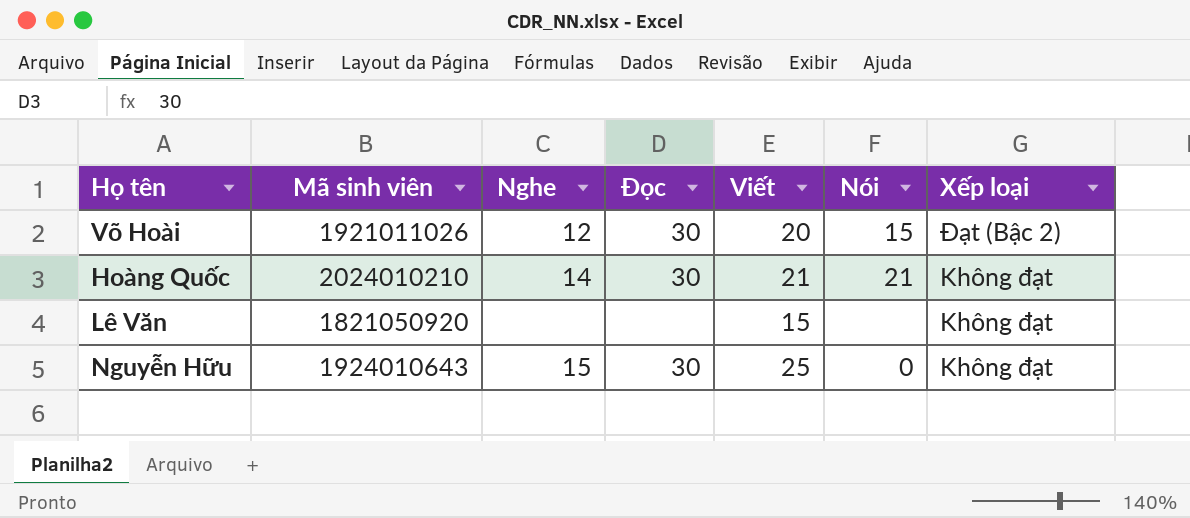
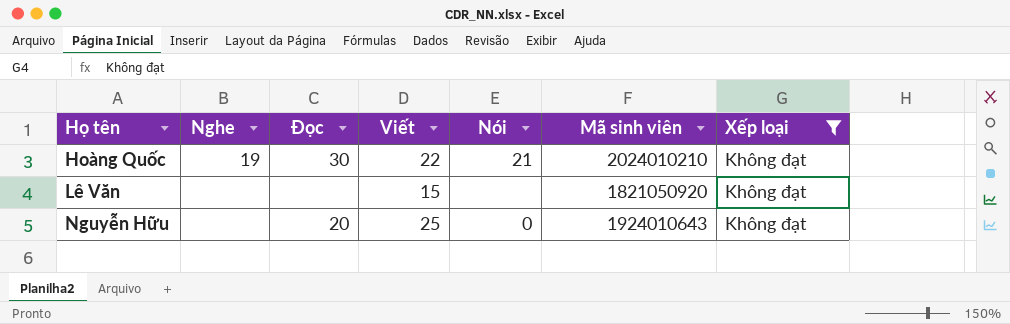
filter: none -> Xếp loại = Không đạt
column Mã sinh viên | position: 2 -> 6
Hoàng Quốc | Nghe: 14 -> 19
Hoàng Quốc | Viết: 21 -> 22
Nguyễn Hữu | Nghe: 15 -> none
Nguyễn Hữu | Đọc: 30 -> 20

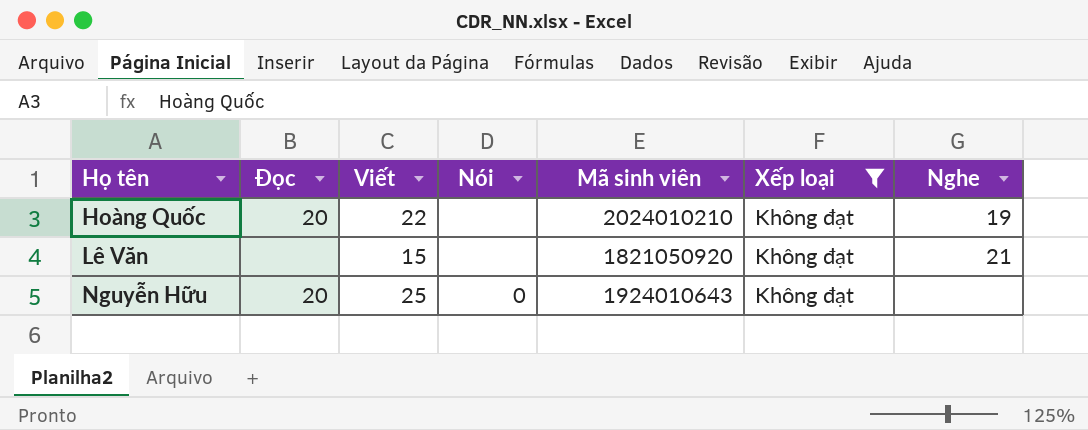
column Nghe | position: 2 -> 7
Hoàng Quốc | Đọc: 30 -> 20
Hoàng Quốc | Nói: 21 -> none
Lê Văn | Nghe: none -> 21

